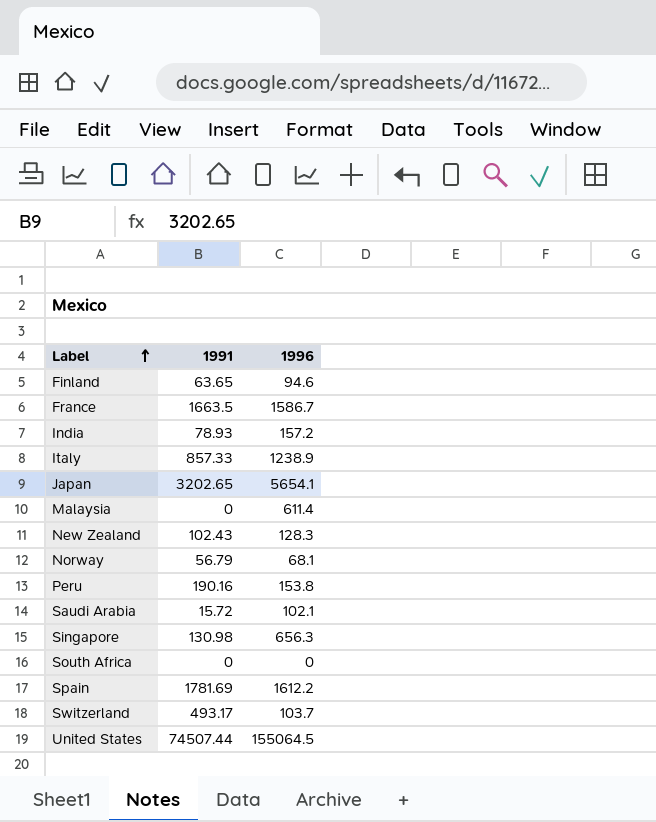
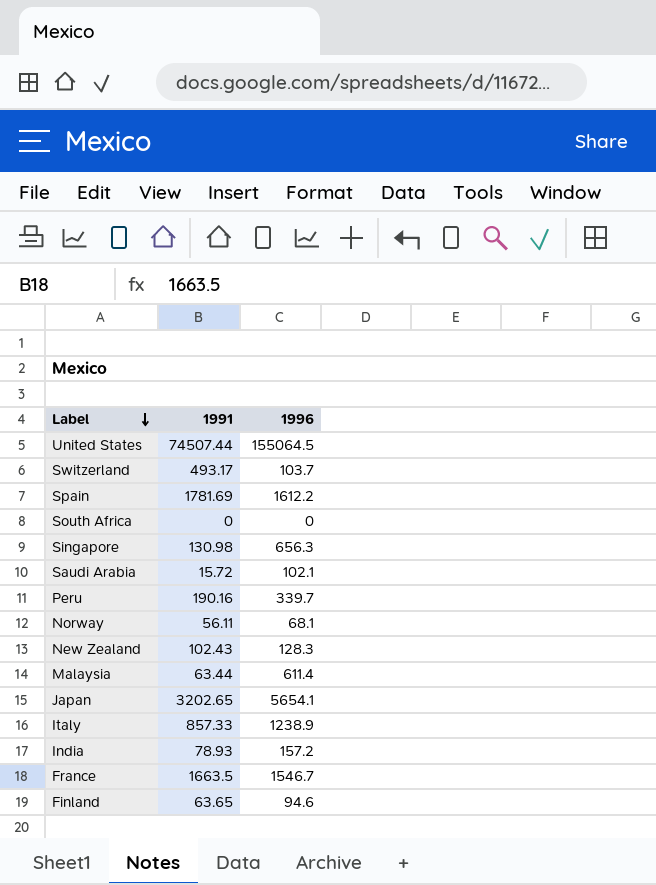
row order: Label ascending -> Label descending
Peru | 1996: 153.8 -> 339.7
Norway | 1991: 56.79 -> 56.11
Malaysia | 1991: 0 -> 63.44
France | 1996: 1586.7 -> 1546.7

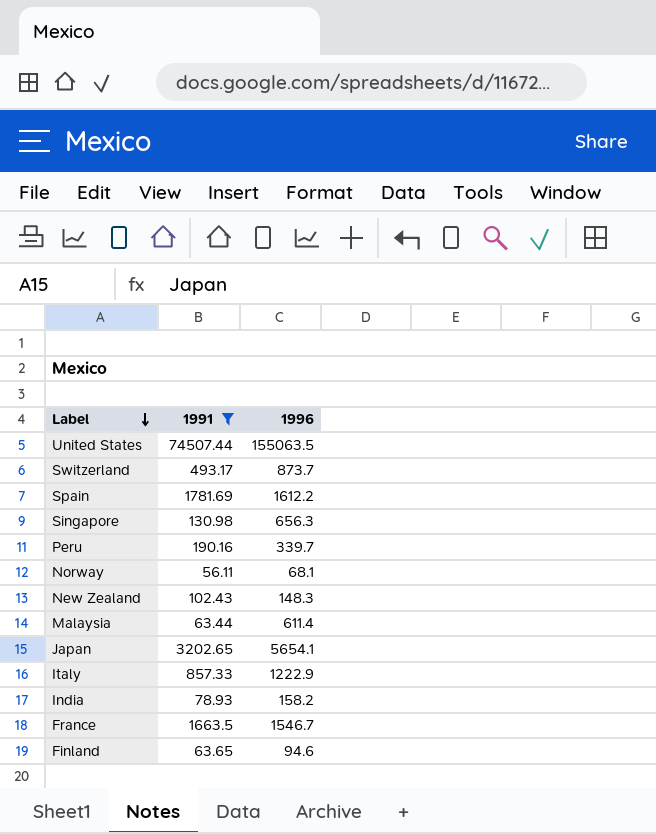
filter: none -> 1991 >= 56.11
United States | 1996: 155064.5 -> 155063.5
Switzerland | 1996: 103.7 -> 873.7
New Zealand | 1996: 128.3 -> 148.3
Italy | 1996: 1238.9 -> 1222.9
India | 1996: 157.2 -> 158.2

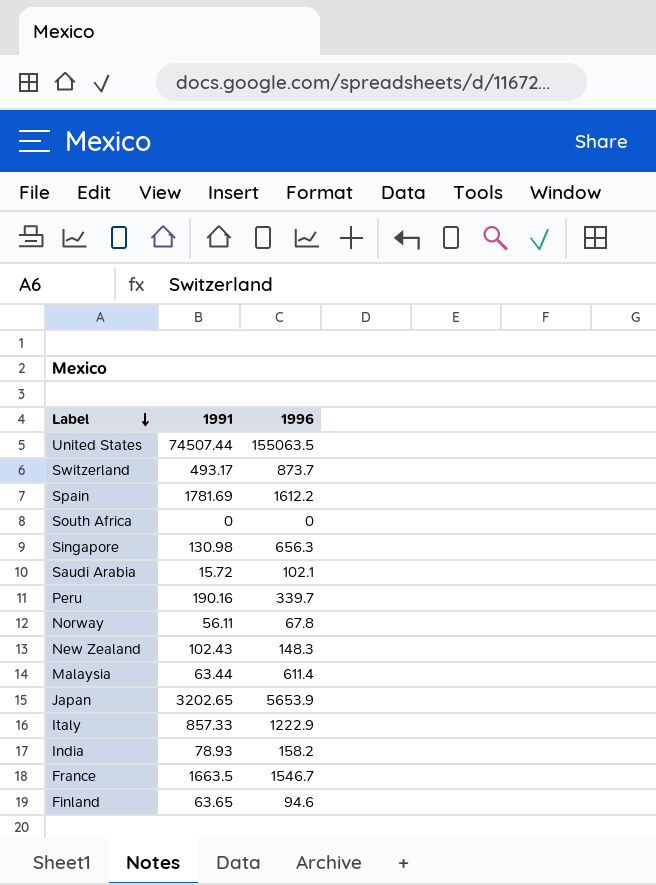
filter: 1991 >= 56.11 -> none
Norway | 1996: 68.1 -> 67.8
Japan | 1996: 5654.1 -> 5653.9

